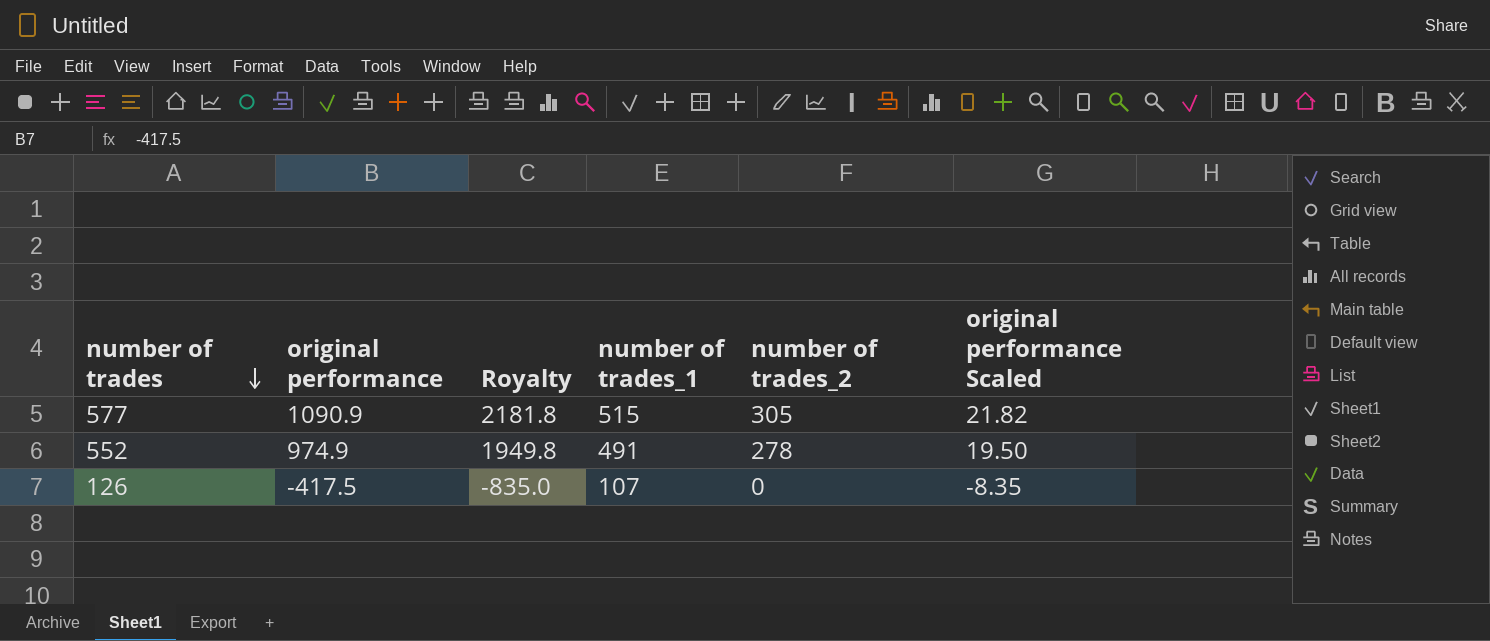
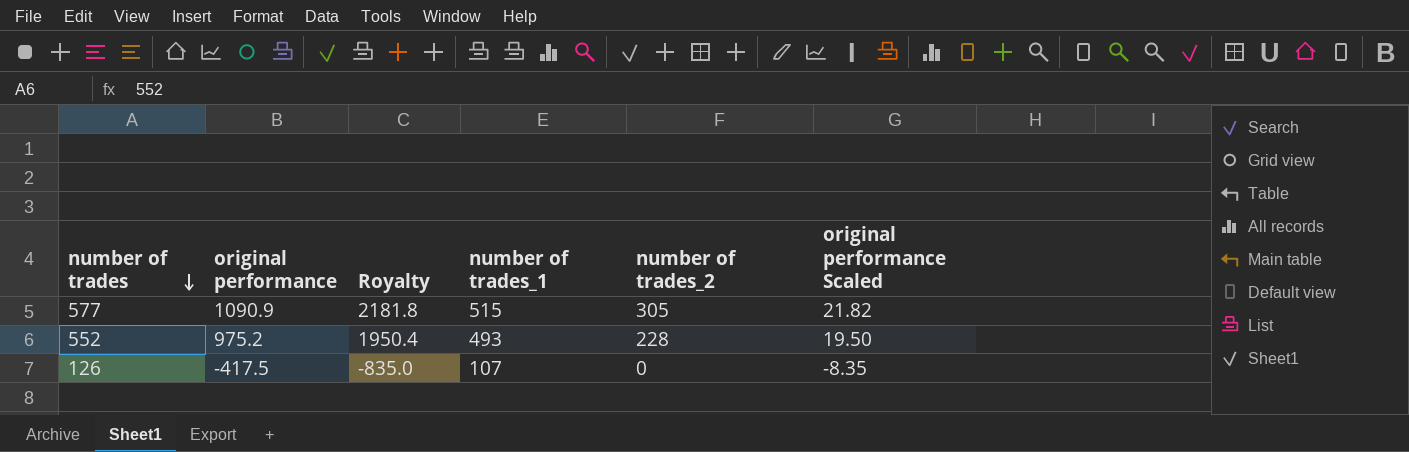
552 | original performance: 974.9 -> 975.2
552 | Royalty: 1949.8 -> 1950.4
552 | number of trades_1: 491 -> 493
552 | number of trades_2: 278 -> 228

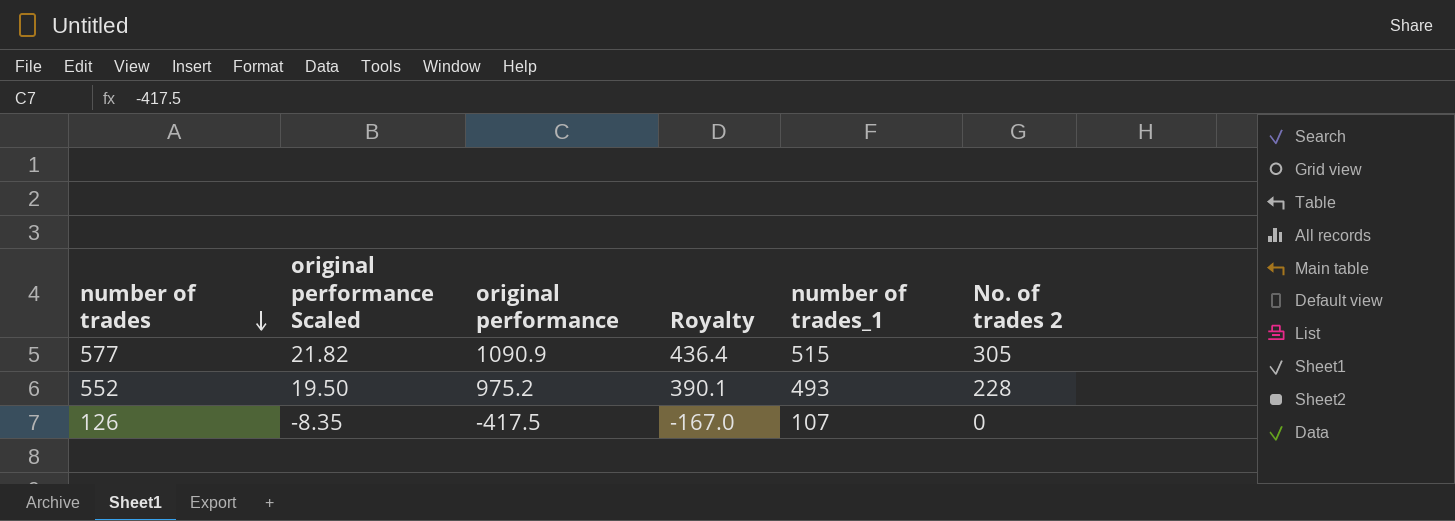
column original performance Scaled | position: 6 -> 2
column Royalty | formula: [original performance] * 2 -> [original performance] * 0.4
column name: number of trades_2 -> No. of trades 2

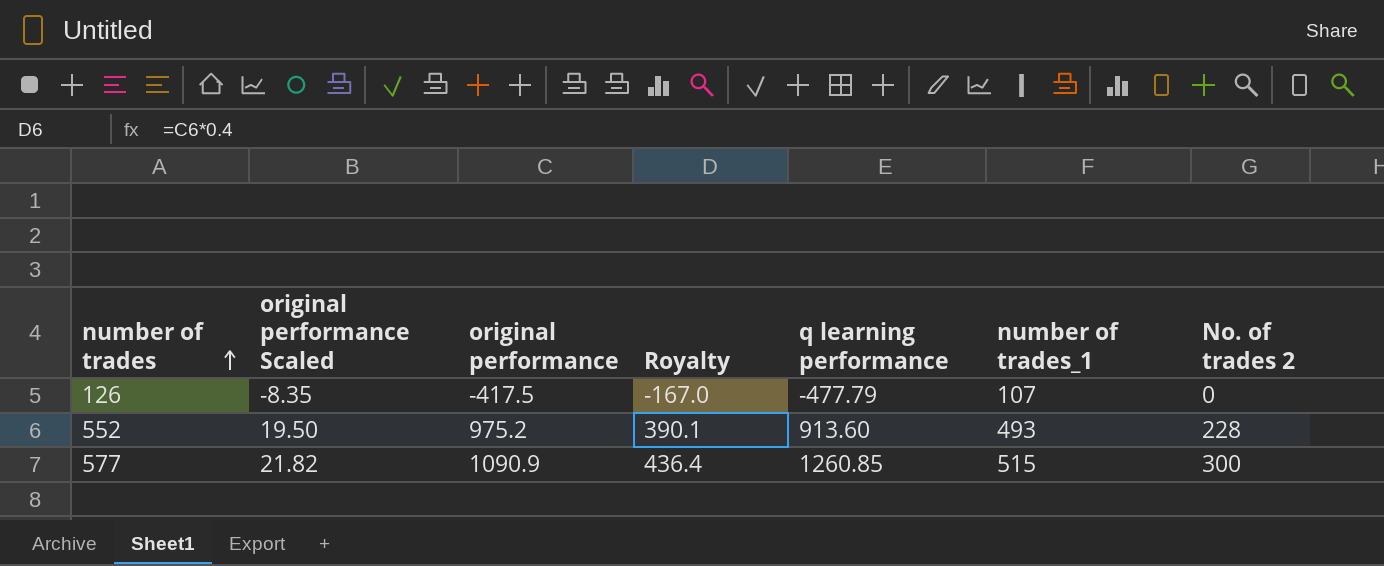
row order: number of trades descending -> number of trades ascending
column q learning performance | position: none -> 5
577 | No. of trades 2: 305 -> 300

